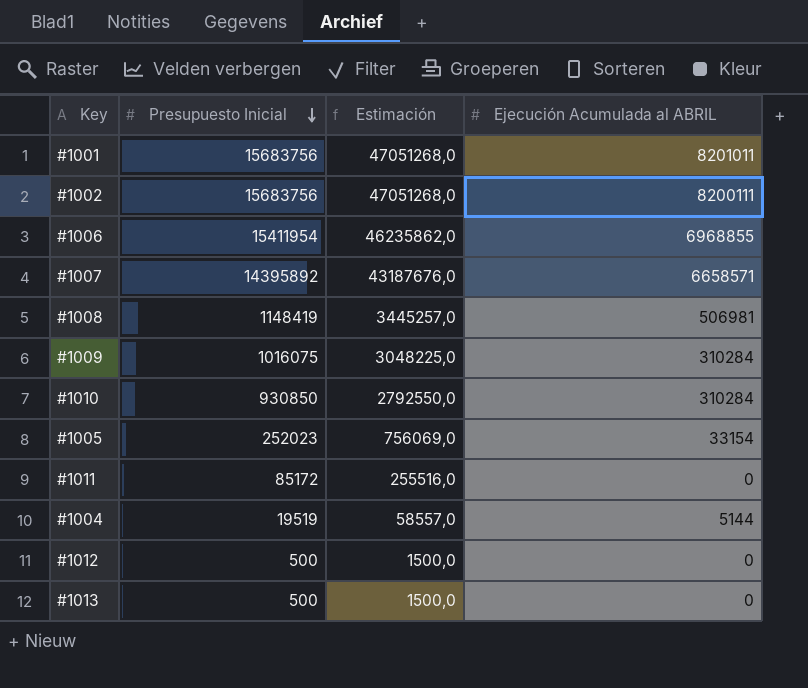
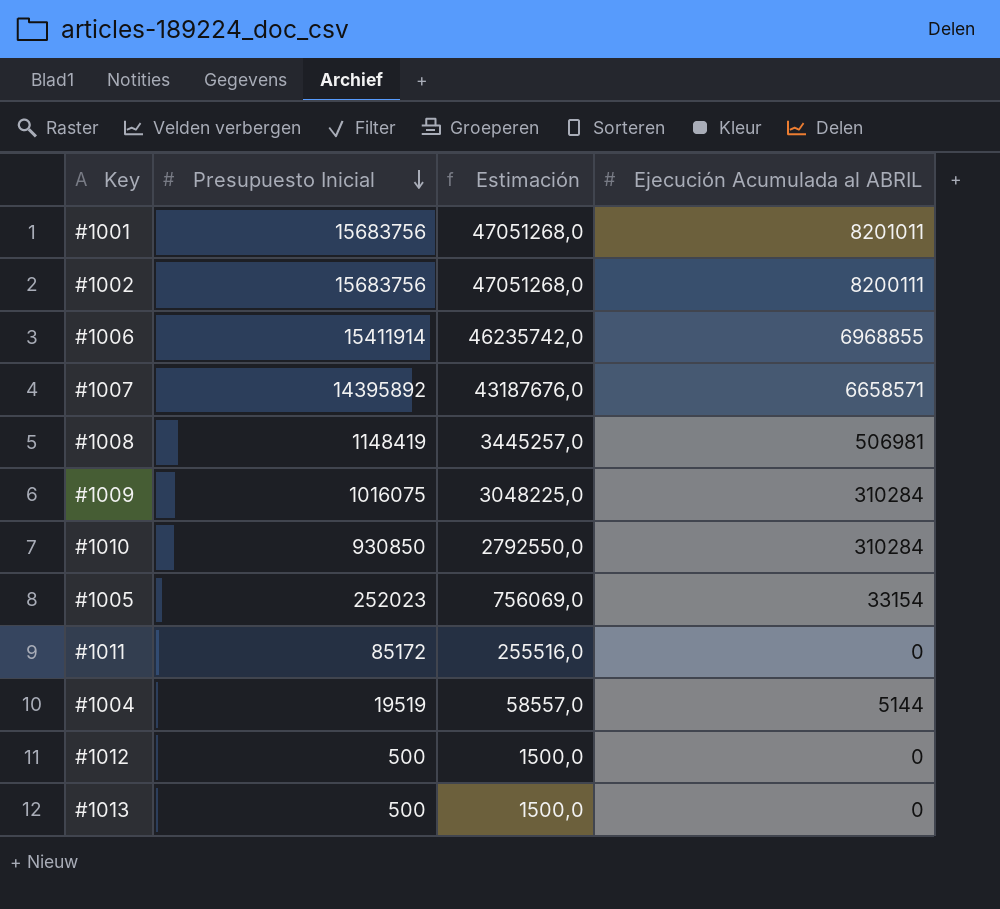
#1006 | Presupuesto Inicial: 15411954 -> 15411914
#1006 | Estimación: 46235862,0 -> 46235742,0

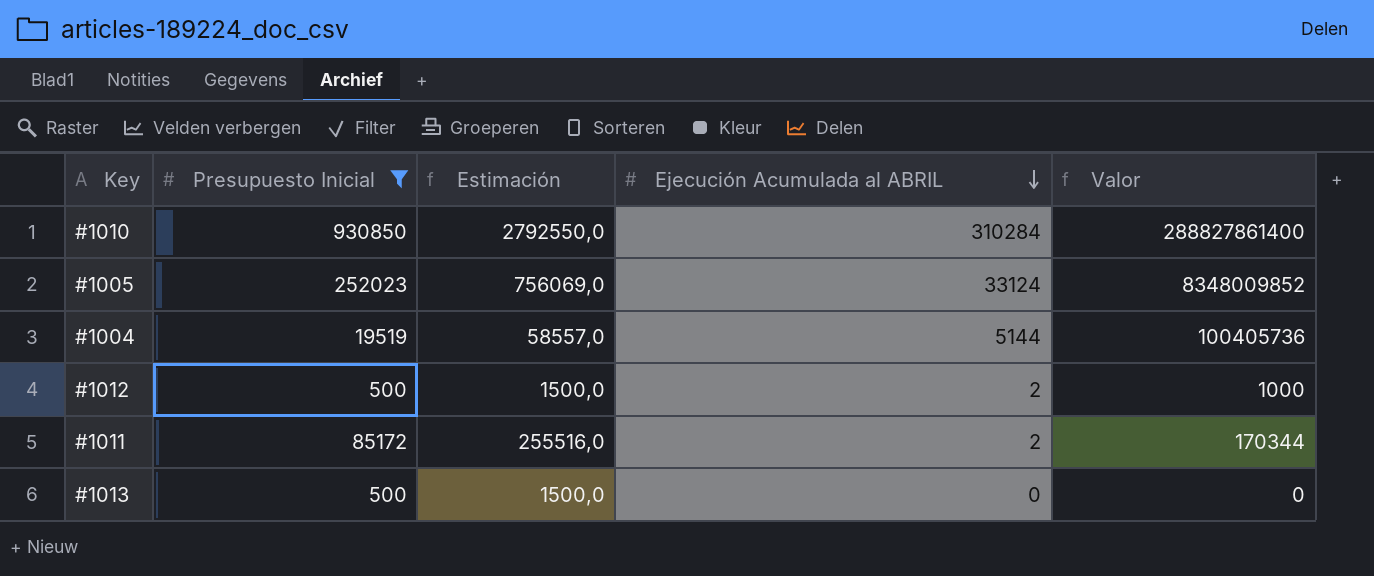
filter: none -> Presupuesto Inicial <= 930850
row order: Presupuesto Inicial descending -> Ejecución Acumulada al ABRIL descending
column Valor | formula: none -> [Presupuesto Inicial] * [Ejecución Acumulada al ABRIL]
#1005 | Ejecución Acumulada al ABRIL: 33154 -> 33124
#1012 | Ejecución Acumulada al ABRIL: 0 -> 2
#1011 | Ejecución Acumulada al ABRIL: 0 -> 2

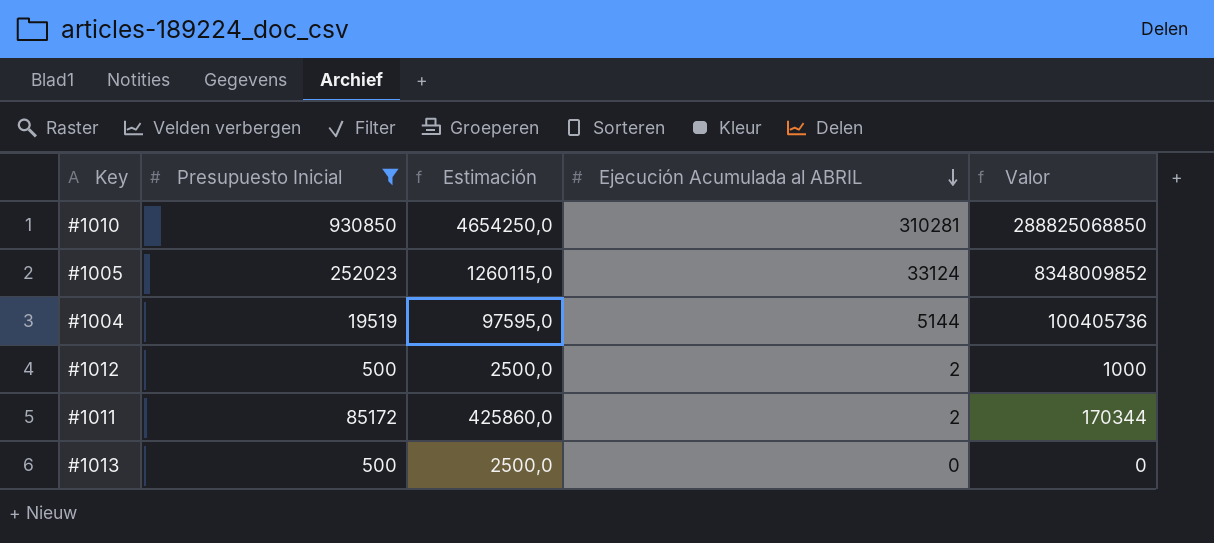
column Estimación | formula: [Presupuesto Inicial] * 3 -> [Presupuesto Inicial] * 5
#1010 | Ejecución Acumulada al ABRIL: 310284 -> 310281
#1010 | Valor: 288827861400 -> 288825068850

